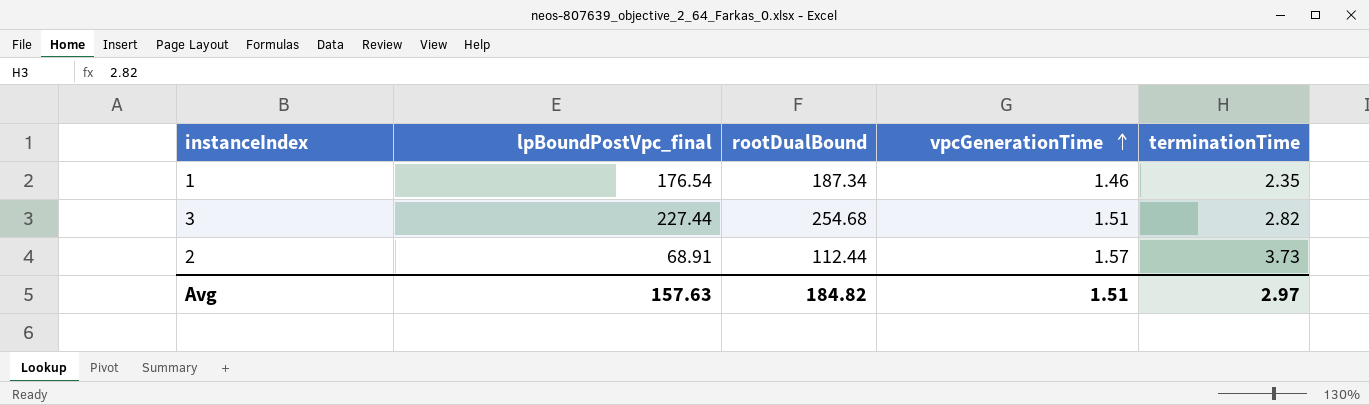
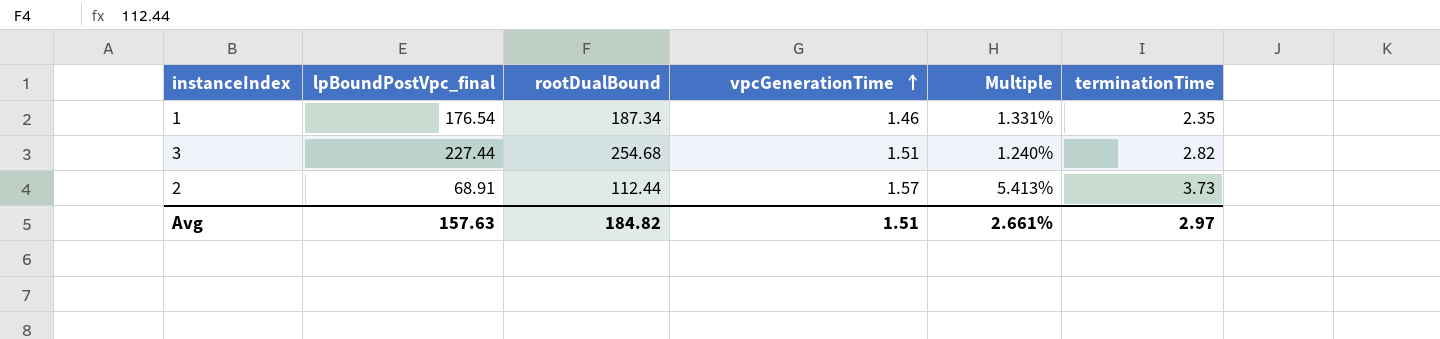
column Multiple | formula: none -> [terminationTime] / [lpBoundPostVpc_final]

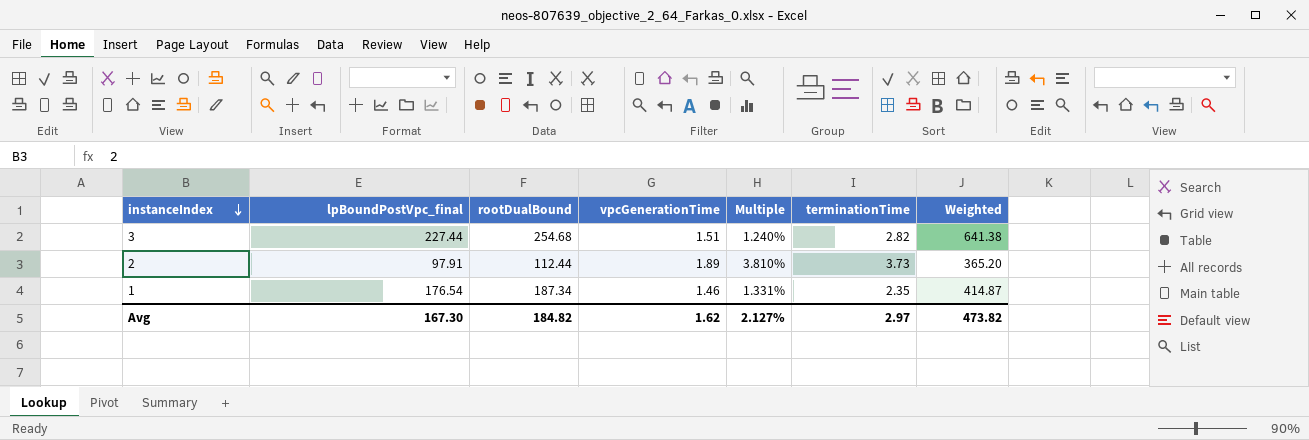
row order: vpcGenerationTime ascending -> instanceIndex descending
column Weighted | formula: none -> [lpBoundPostVpc_final] * [terminationTime]
2 | lpBoundPostVpc_final: 68.91 -> 97.91
2 | vpcGenerationTime: 1.57 -> 1.89
2 | Multiple: 5.413% -> 3.810%
Avg | lpBoundPostVpc_final: 157.63 -> 167.30
Avg | vpcGenerationTime: 1.51 -> 1.62
Avg | Multiple: 2.661% -> 2.127%

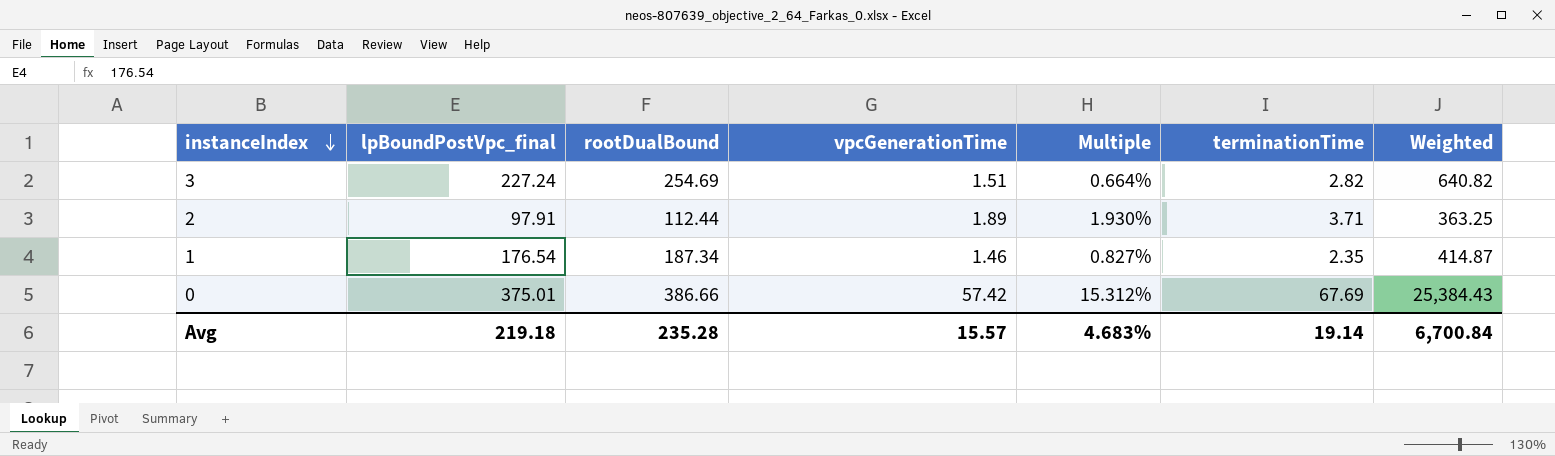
column Multiple | formula: [terminationTime] / [lpBoundPostVpc_final] -> [vpcGenerationTime] / [lpBoundPostVpc_final]
3 | lpBoundPostVpc_final: 227.44 -> 227.24
3 | rootDualBound: 254.68 -> 254.69
3 | Weighted: 641.38 -> 640.82
2 | terminationTime: 3.73 -> 3.71
2 | Weighted: 365.20 -> 363.25
row 0: none -> 375.01 | 386.66 | 57.42 | 15.312% | 67.69 | 25,384.43
Avg | lpBoundPostVpc_final: 167.30 -> 219.18
Avg | rootDualBound: 184.82 -> 235.28
Avg | vpcGenerationTime: 1.62 -> 15.57
Avg | Multiple: 2.127% -> 4.683%
Avg | terminationTime: 2.97 -> 19.14
Avg | Weighted: 473.82 -> 6,700.84

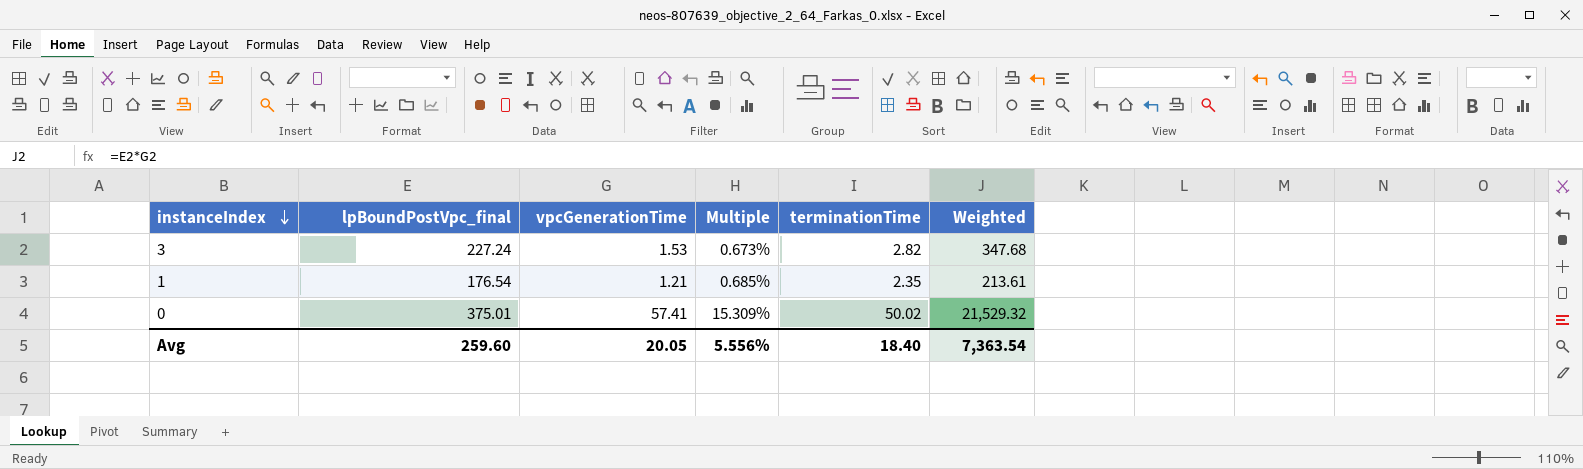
column rootDualBound | position: 3 -> none
column Weighted | formula: [lpBoundPostVpc_final] * [terminationTime] -> [lpBoundPostVpc_final] * [vpcGenerationTime]
row 2: 97.91 | 112.44 | 1.89 | 1.930% | 3.71 | 363.25 -> none
3 | vpcGenerationTime: 1.51 -> 1.53
3 | Multiple: 0.664% -> 0.673%
1 | vpcGenerationTime: 1.46 -> 1.21
1 | Multiple: 0.827% -> 0.685%
0 | vpcGenerationTime: 57.42 -> 57.41
0 | Multiple: 15.312% -> 15.309%
0 | terminationTime: 67.69 -> 50.02
Avg | lpBoundPostVpc_final: 219.18 -> 259.60
Avg | vpcGenerationTime: 15.57 -> 20.05
Avg | Multiple: 4.683% -> 5.556%
Avg | terminationTime: 19.14 -> 18.40
Avg | Weighted: 6,700.84 -> 7,363.54

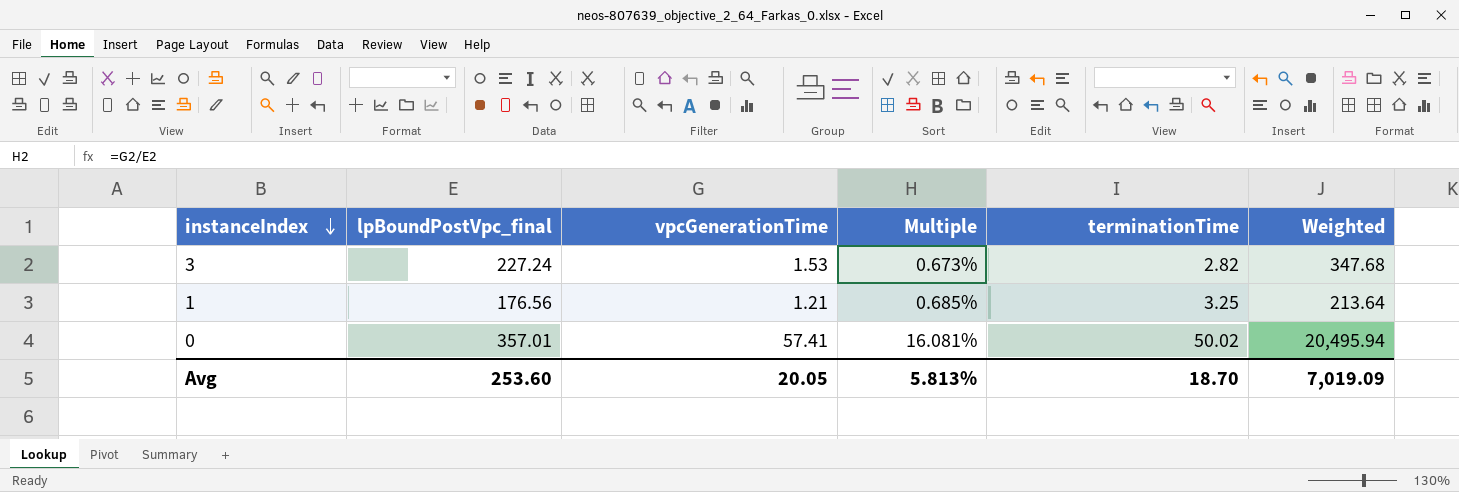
1 | lpBoundPostVpc_final: 176.54 -> 176.56
1 | terminationTime: 2.35 -> 3.25
1 | Weighted: 213.61 -> 213.64
0 | lpBoundPostVpc_final: 375.01 -> 357.01
0 | Multiple: 15.309% -> 16.081%
0 | Weighted: 21,529.32 -> 20,495.94
Avg | lpBoundPostVpc_final: 259.60 -> 253.60
Avg | Multiple: 5.556% -> 5.813%
Avg | terminationTime: 18.40 -> 18.70
Avg | Weighted: 7,363.54 -> 7,019.09

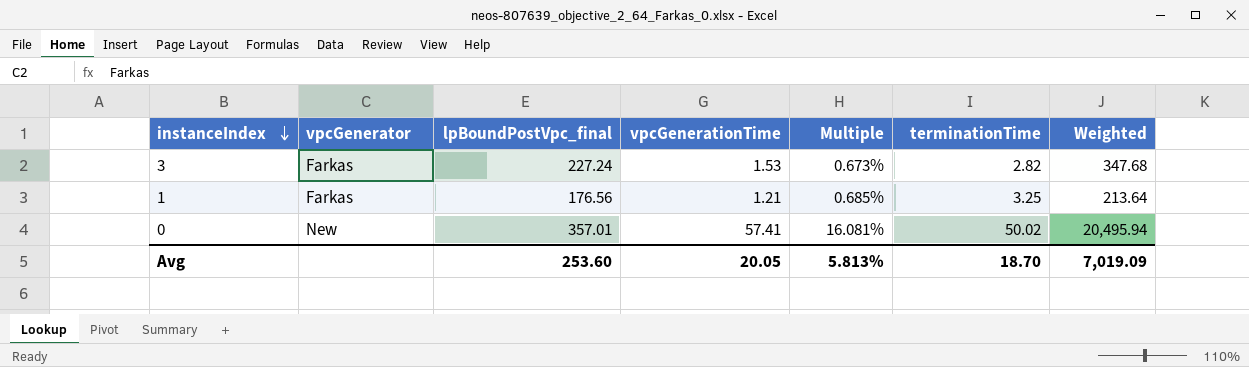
column vpcGenerator | position: none -> 2

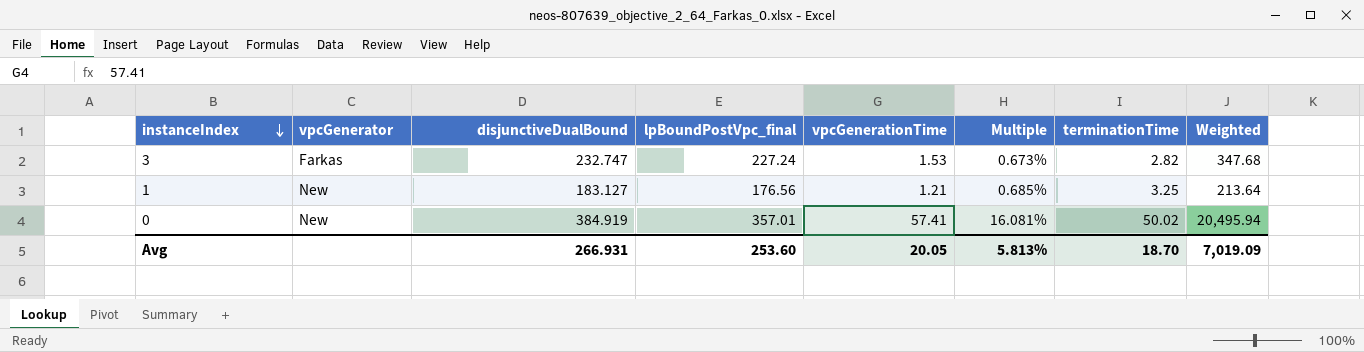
column disjunctiveDualBound | position: none -> 3
1 | vpcGenerator: Farkas -> New

